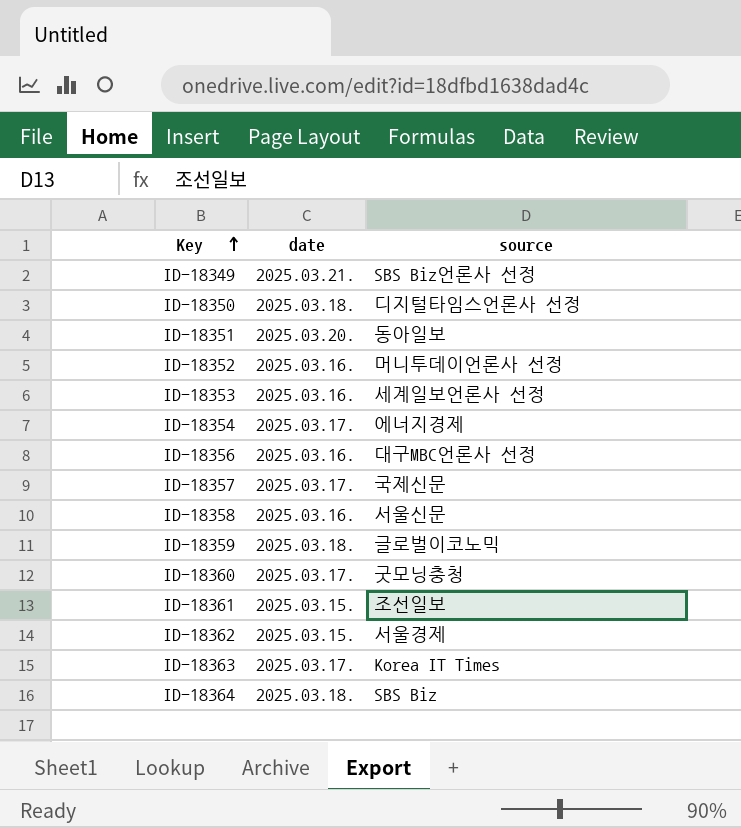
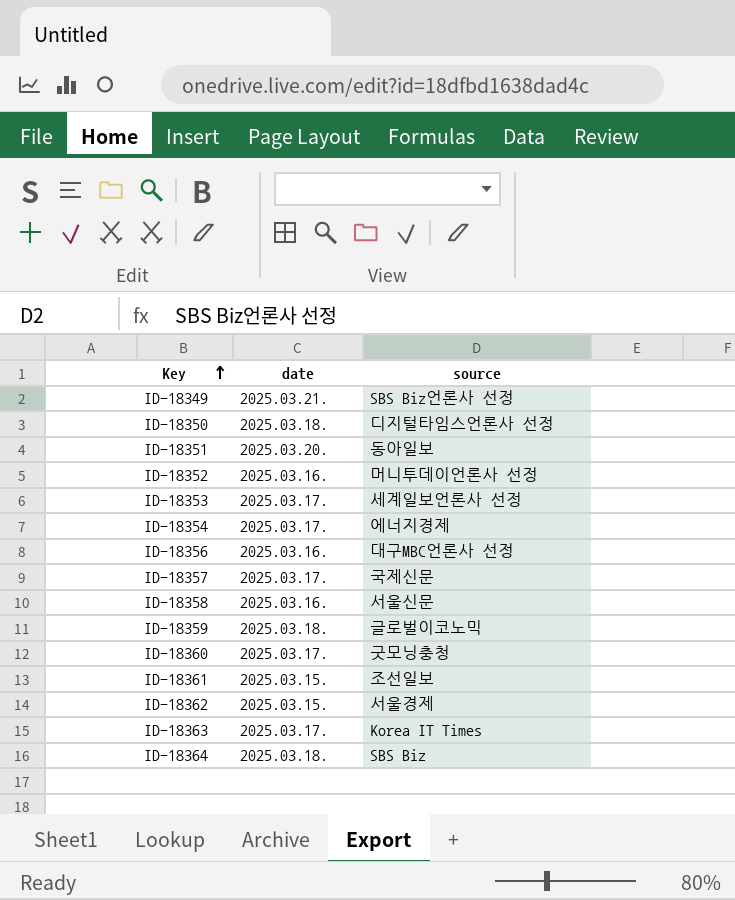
ID-18353 | date: 2025.03.16. -> 2025.03.17.

